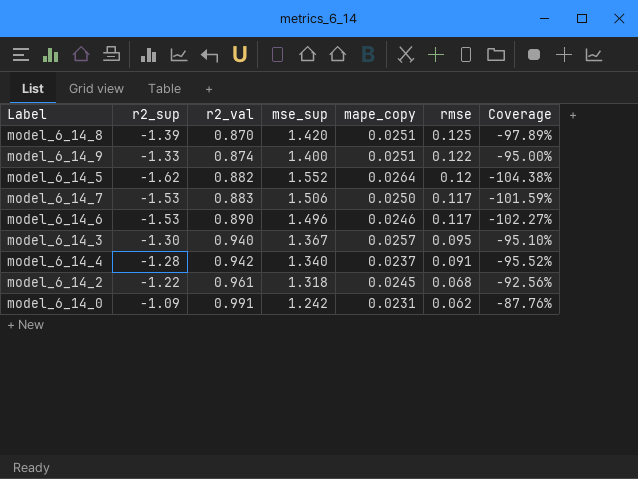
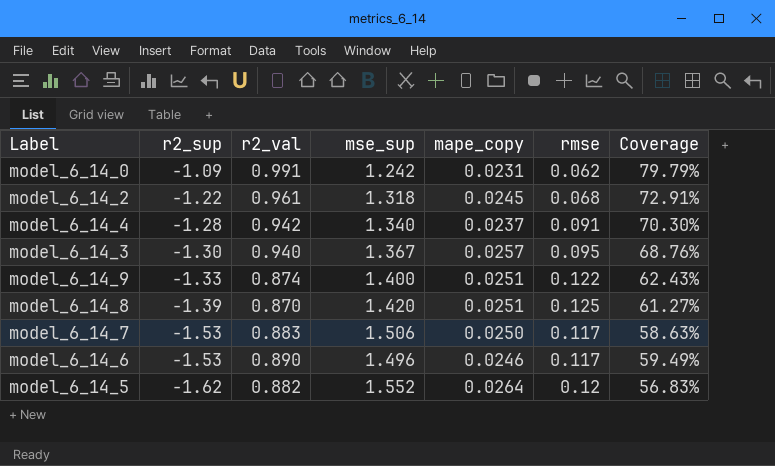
row order: r2_val ascending -> r2_sup descending
column Coverage | formula: [r2_sup] / [mse_sup] -> [r2_val] / [mse_sup]

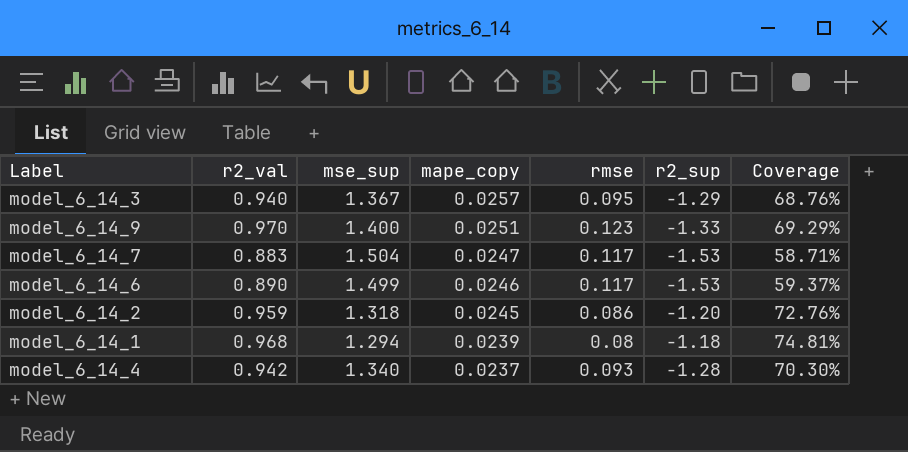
row order: r2_sup descending -> mape_copy descending
column r2_sup | position: 2 -> 6
row model_6_14_0: -1.09 | 0.991 | 1.242 | 0.0231 | 0.062 | 79.79% -> none
row model_6_14_8: -1.39 | 0.870 | 1.420 | 0.0251 | 0.125 | 61.27% -> none
row model_6_14_5: -1.62 | 0.882 | 1.552 | 0.0264 | 0.12 | 56.83% -> none
model_6_14_3 | r2_sup: -1.30 -> -1.29
model_6_14_9 | r2_val: 0.874 -> 0.970
model_6_14_9 | rmse: 0.122 -> 0.123
model_6_14_9 | Coverage: 62.43% -> 69.29%
model_6_14_7 | mse_sup: 1.506 -> 1.504
model_6_14_7 | mape_copy: 0.0250 -> 0.0247
model_6_14_7 | Coverage: 58.63% -> 58.71%
model_6_14_6 | mse_sup: 1.496 -> 1.499
model_6_14_6 | Coverage: 59.49% -> 59.37%
model_6_14_2 | r2_val: 0.961 -> 0.959
model_6_14_2 | rmse: 0.068 -> 0.086
model_6_14_2 | r2_sup: -1.22 -> -1.20
model_6_14_2 | Coverage: 72.91% -> 72.76%
row model_6_14_1: none -> 0.968 | 1.294 | 0.0239 | 0.08 | -1.18 | 74.81%
model_6_14_4 | rmse: 0.091 -> 0.093

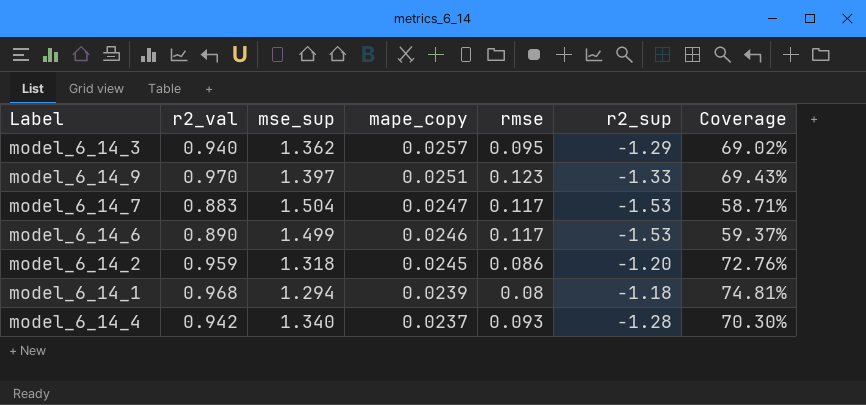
model_6_14_3 | mse_sup: 1.367 -> 1.362
model_6_14_3 | Coverage: 68.76% -> 69.02%
model_6_14_9 | mse_sup: 1.400 -> 1.397
model_6_14_9 | Coverage: 69.29% -> 69.43%

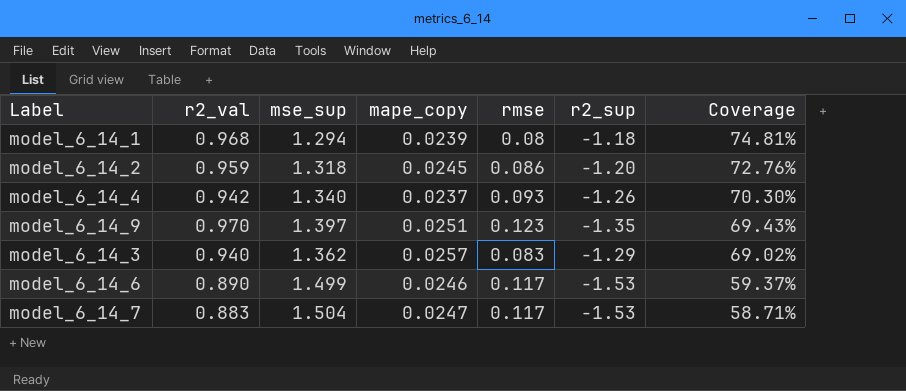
row order: mape_copy descending -> Coverage descending
model_6_14_4 | r2_sup: -1.28 -> -1.26
model_6_14_9 | r2_sup: -1.33 -> -1.35
model_6_14_3 | rmse: 0.095 -> 0.083

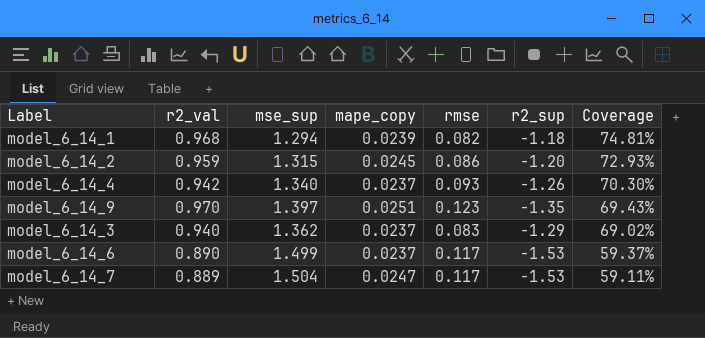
model_6_14_1 | rmse: 0.08 -> 0.082
model_6_14_2 | mse_sup: 1.318 -> 1.315
model_6_14_2 | Coverage: 72.76% -> 72.93%
model_6_14_3 | mape_copy: 0.0257 -> 0.0237
model_6_14_6 | mape_copy: 0.0246 -> 0.0237
model_6_14_7 | r2_val: 0.883 -> 0.889
model_6_14_7 | Coverage: 58.71% -> 59.11%

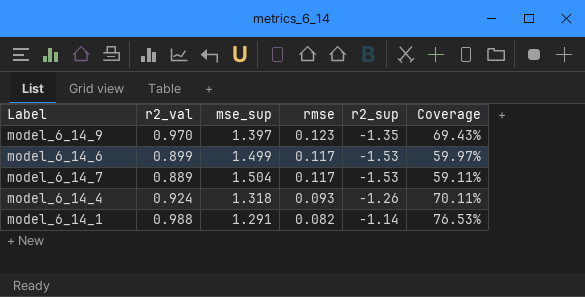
row order: Coverage descending -> rmse descending
column mape_copy | position: 4 -> none
row model_6_14_2: 0.959 | 1.315 | 0.0245 | 0.086 | -1.20 | 72.93% -> none
row model_6_14_3: 0.940 | 1.362 | 0.0237 | 0.083 | -1.29 | 69.02% -> none
model_6_14_6 | r2_val: 0.890 -> 0.899
model_6_14_6 | Coverage: 59.37% -> 59.97%
model_6_14_4 | r2_val: 0.942 -> 0.924
model_6_14_4 | mse_sup: 1.340 -> 1.318
model_6_14_4 | Coverage: 70.30% -> 70.11%
model_6_14_1 | r2_val: 0.968 -> 0.988
model_6_14_1 | mse_sup: 1.294 -> 1.291
model_6_14_1 | r2_sup: -1.18 -> -1.14
model_6_14_1 | Coverage: 74.81% -> 76.53%

